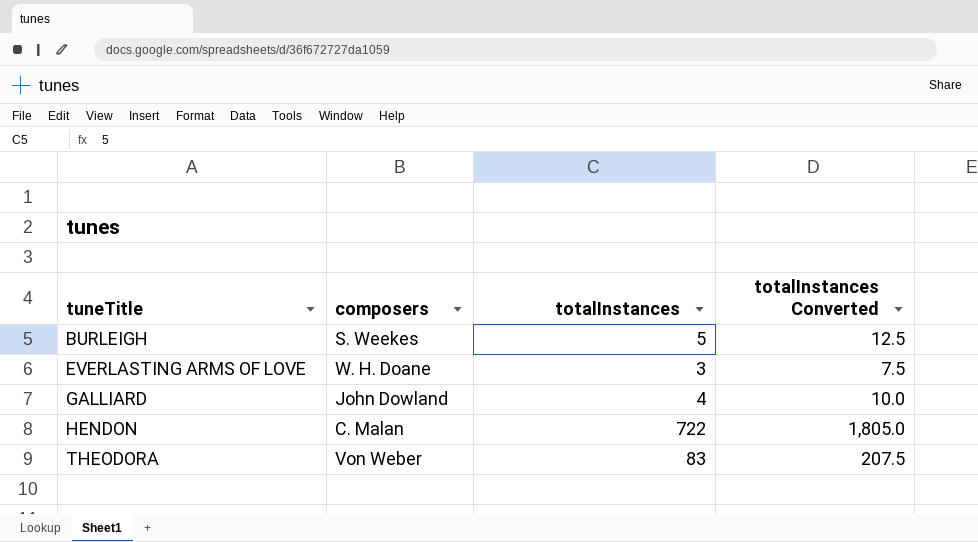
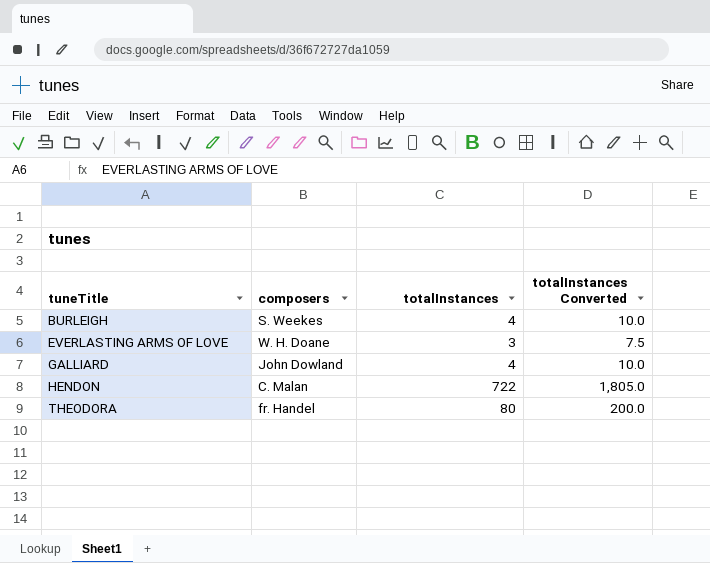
BURLEIGH | totalInstances: 5 -> 4
BURLEIGH | totalInstances Converted: 12.5 -> 10.0
THEODORA | composers: Von Weber -> fr. Handel
THEODORA | totalInstances: 83 -> 80
THEODORA | totalInstances Converted: 207.5 -> 200.0

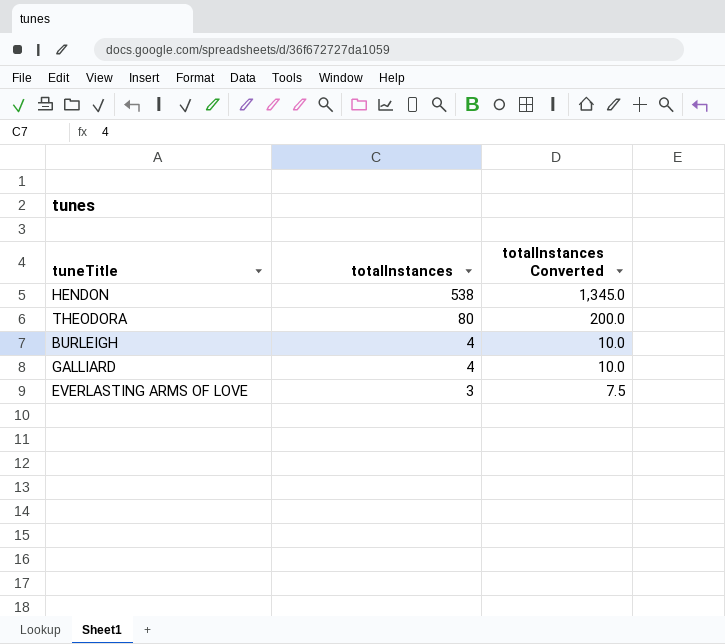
row order: tuneTitle ascending -> totalInstances descending
column composers | position: 2 -> none
HENDON | totalInstances: 722 -> 538
HENDON | totalInstances Converted: 1,805.0 -> 1,345.0

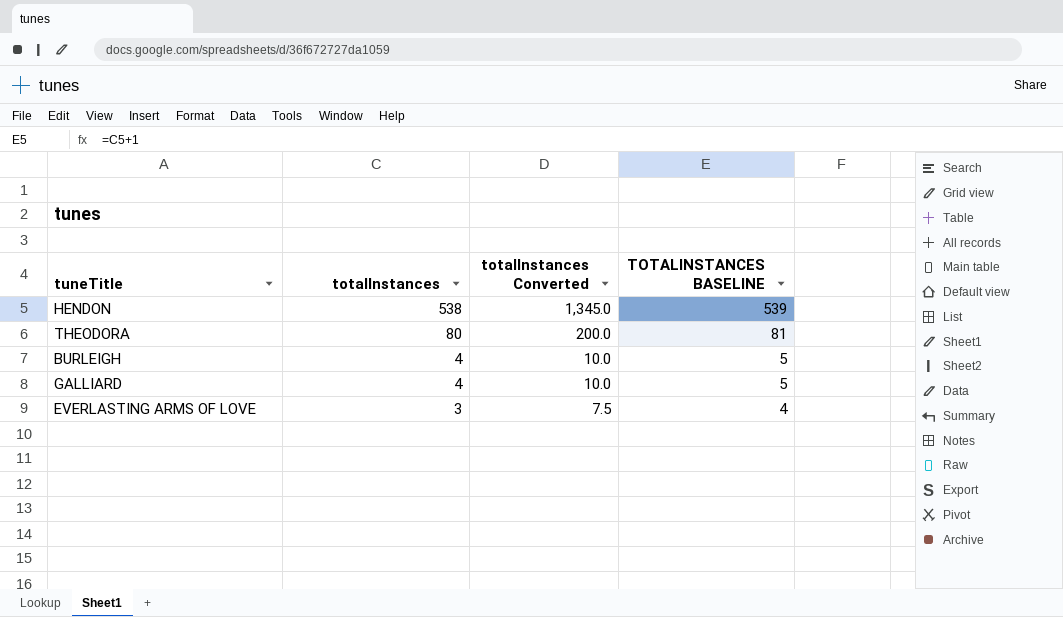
column TOTALINSTANCES BASELINE | formula: none -> [totalInstances] + 1

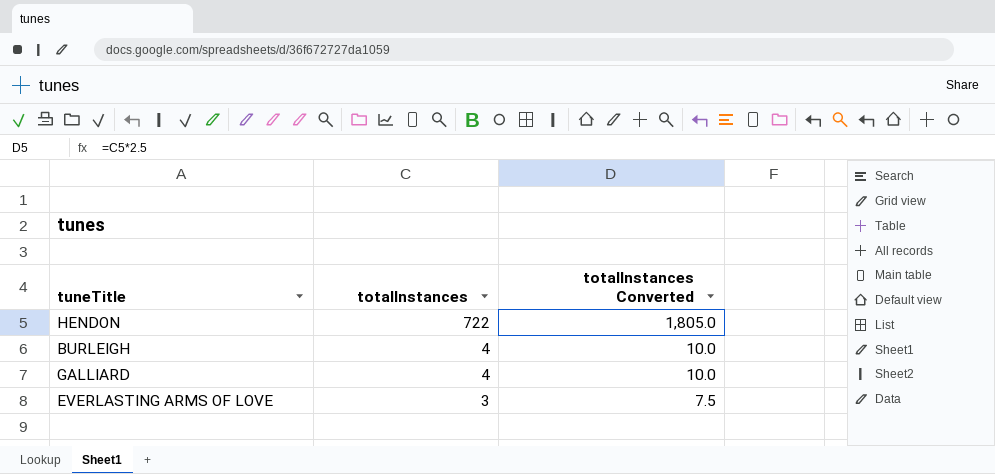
column TOTALINSTANCES BASELINE | formula: [totalInstances] + 1 -> none
row THEODORA: 80 | 200.0 | 81 -> none
HENDON | totalInstances: 538 -> 722
HENDON | totalInstances Converted: 1,345.0 -> 1,805.0

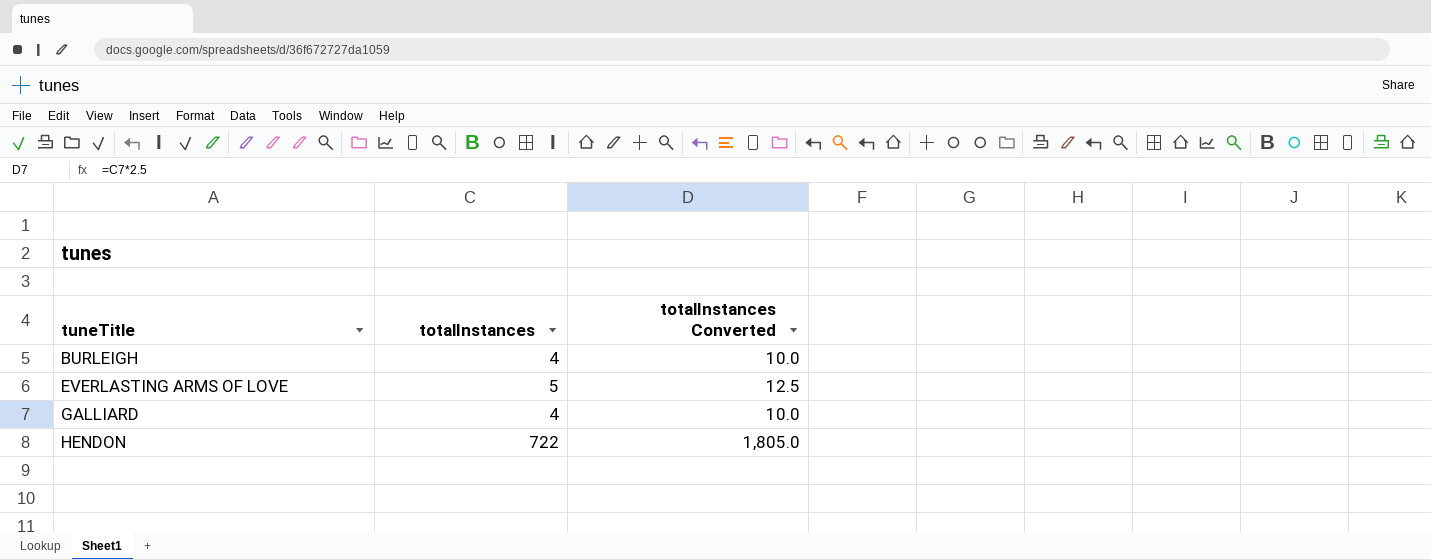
row order: totalInstances descending -> tuneTitle ascending
EVERLASTING ARMS OF LOVE | totalInstances: 3 -> 5
EVERLASTING ARMS OF LOVE | totalInstances Converted: 7.5 -> 12.5

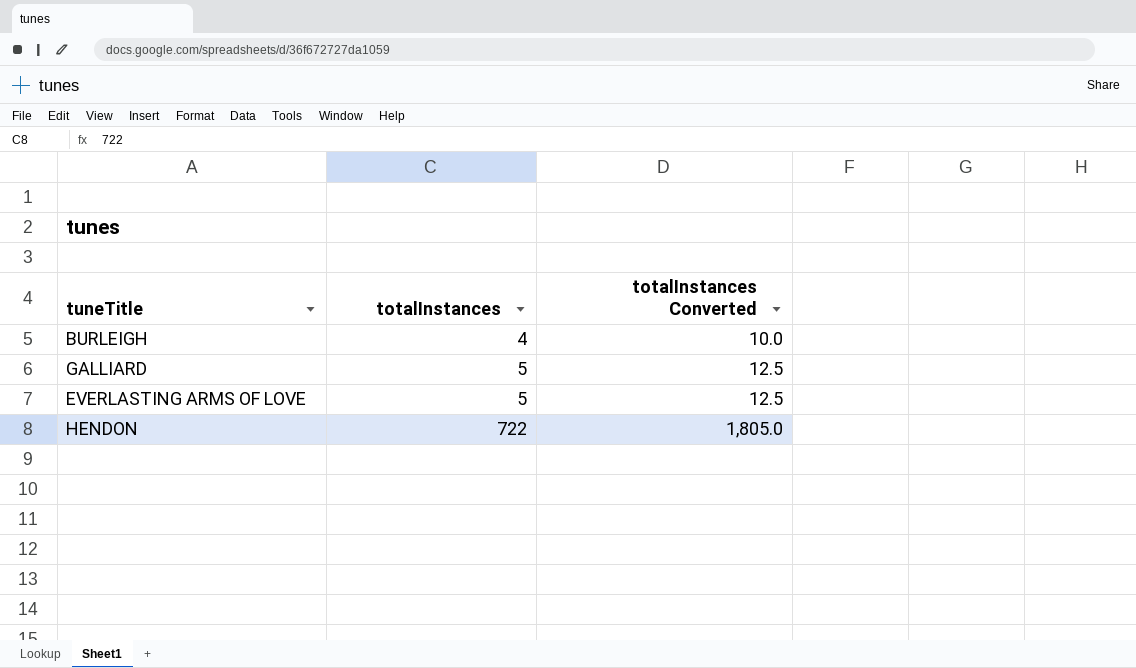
row order: tuneTitle ascending -> totalInstances ascending
GALLIARD | totalInstances: 4 -> 5
GALLIARD | totalInstances Converted: 10.0 -> 12.5

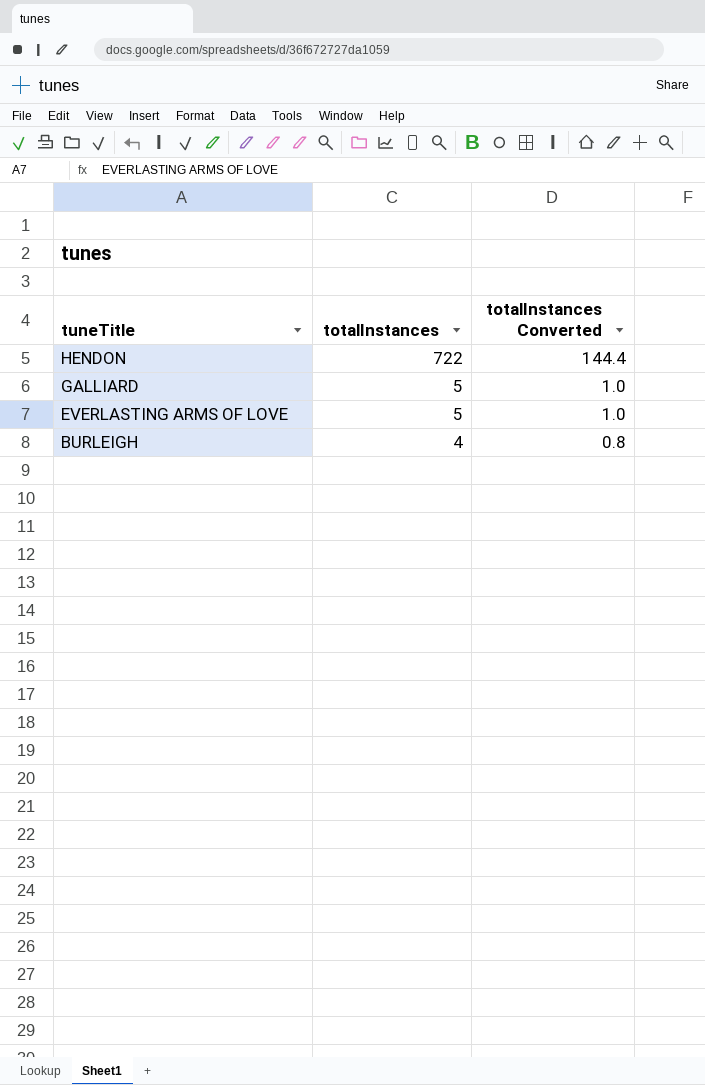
row order: totalInstances ascending -> tuneTitle descending
column totalInstances Converted | formula: [totalInstances] * 2.5 -> [totalInstances] * 0.2

